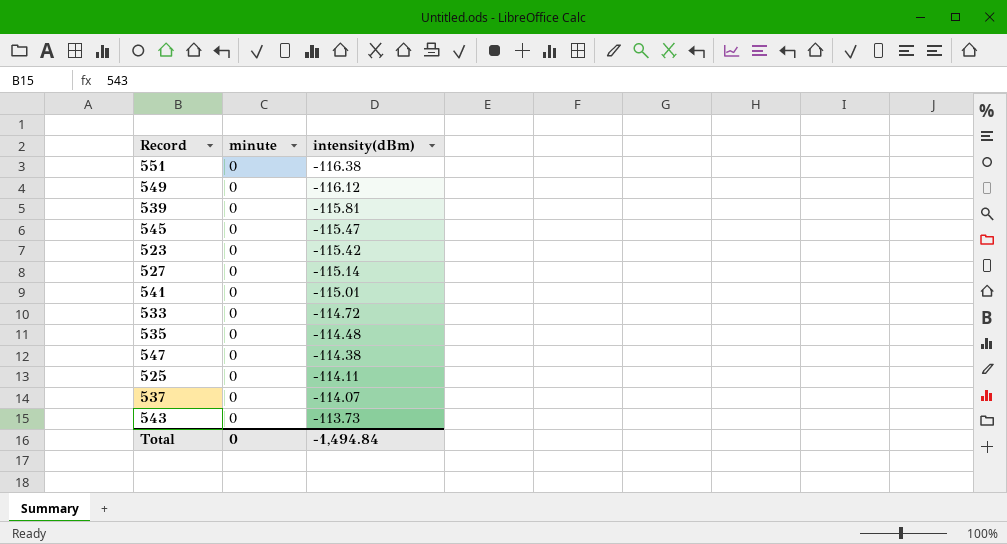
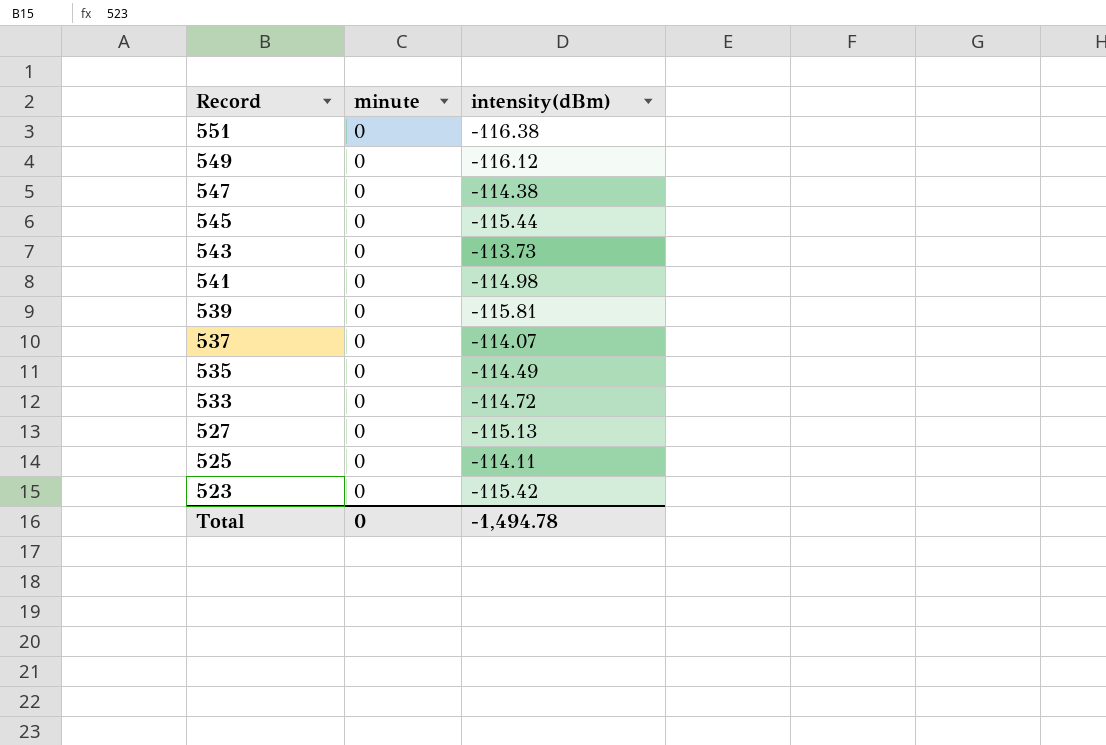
row order: intensity(dBm) ascending -> Record descending
545 | intensity(dBm): -115.47 -> -115.44
541 | intensity(dBm): -115.01 -> -114.98
535 | intensity(dBm): -114.48 -> -114.49
527 | intensity(dBm): -115.14 -> -115.13
Total | intensity(dBm): -1,494.84 -> -1,494.78

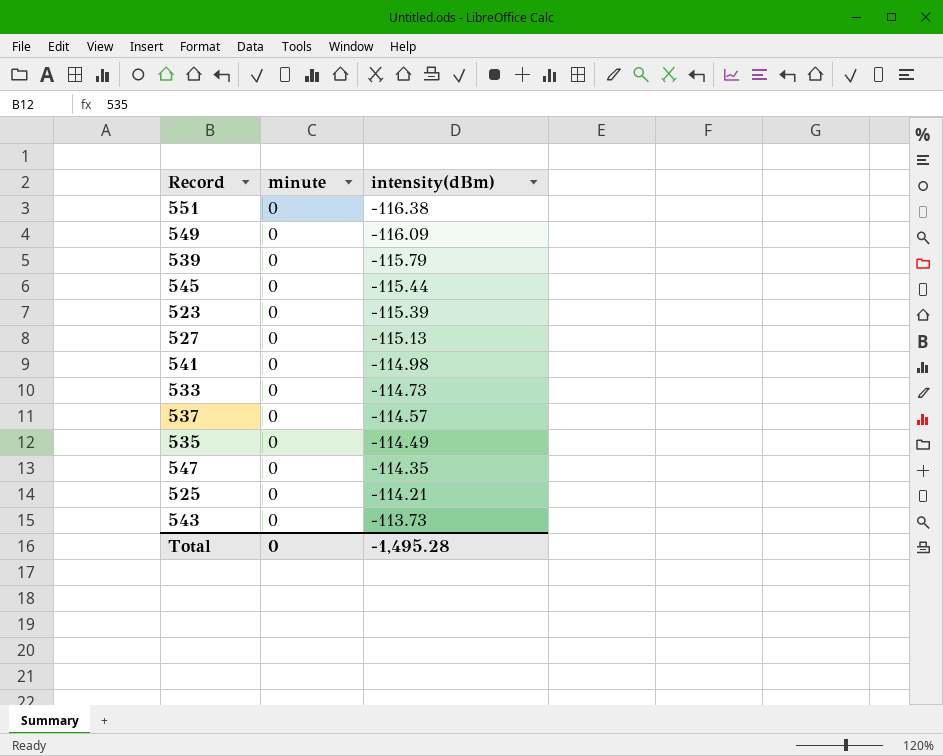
row order: Record descending -> intensity(dBm) ascending
549 | intensity(dBm): -116.12 -> -116.09
539 | intensity(dBm): -115.81 -> -115.79
523 | intensity(dBm): -115.42 -> -115.39
533 | intensity(dBm): -114.72 -> -114.73
537 | intensity(dBm): -114.07 -> -114.57
547 | intensity(dBm): -114.38 -> -114.35
525 | intensity(dBm): -114.11 -> -114.21
Total | intensity(dBm): -1,494.78 -> -1,495.28

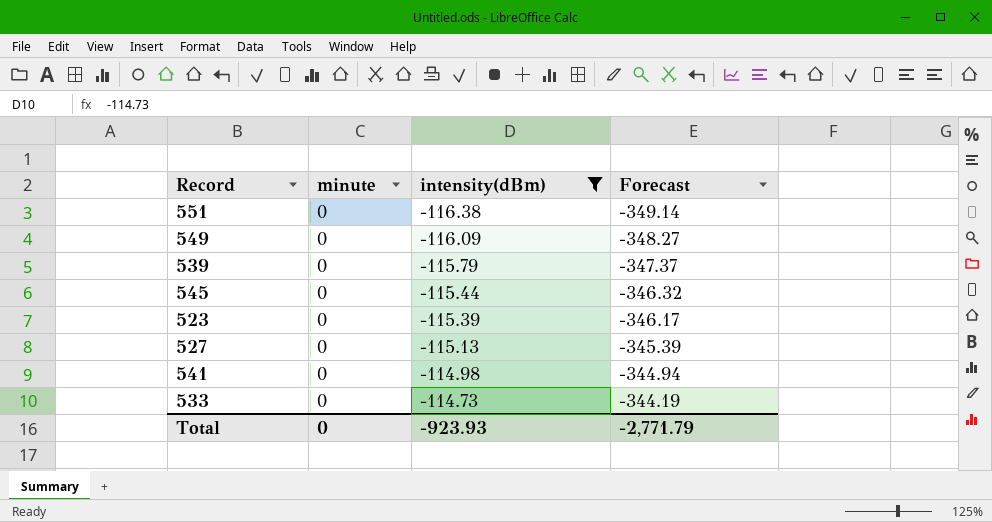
filter: none -> intensity(dBm) <= -114.73
column Forecast | formula: none -> [intensity(dBm)] * 3
Total | intensity(dBm): -1,495.28 -> -923.93

